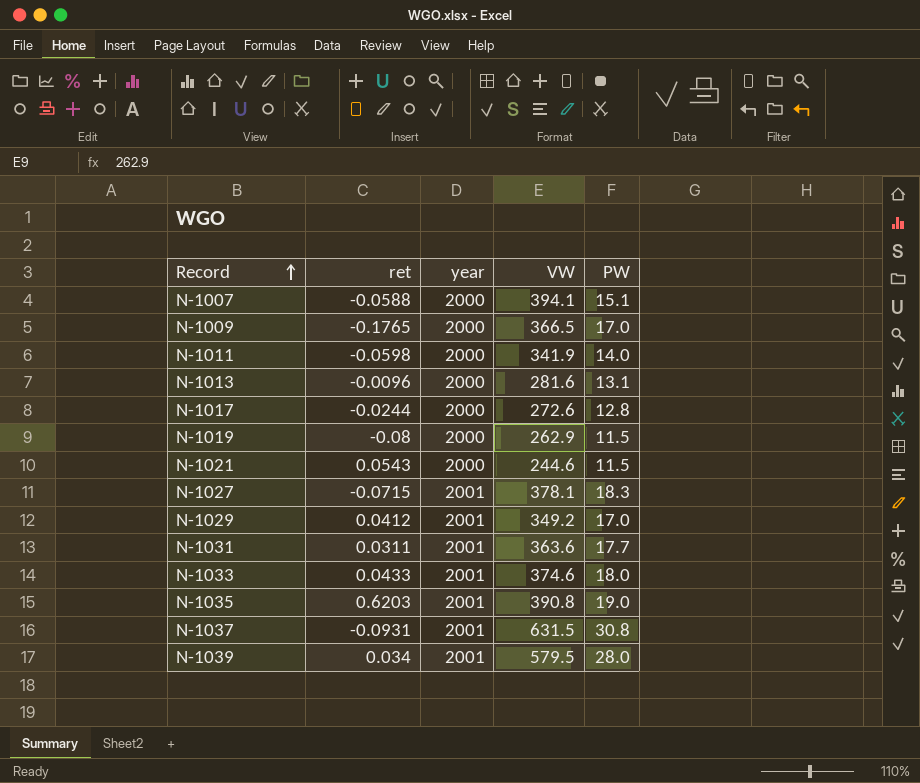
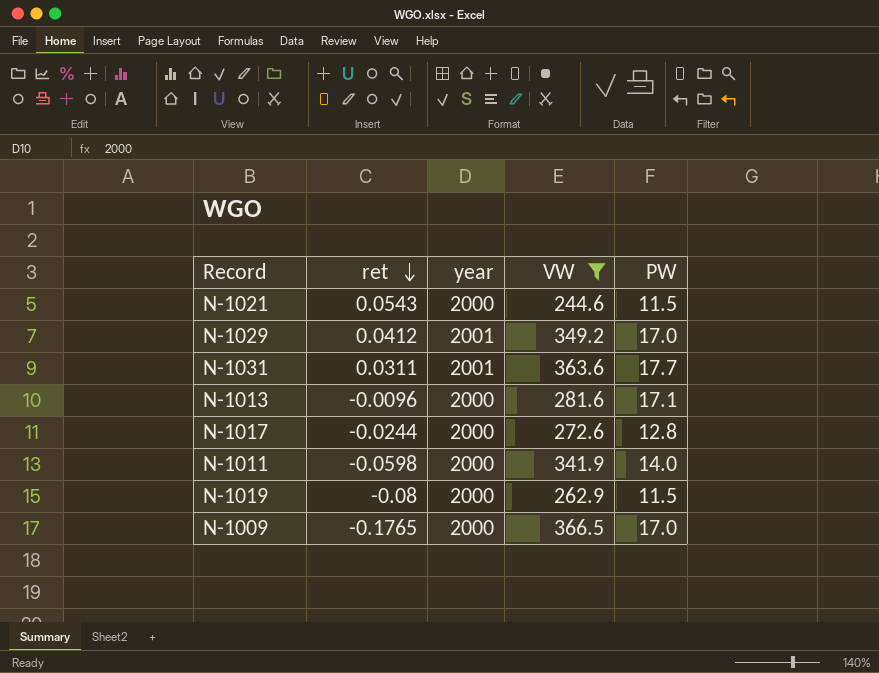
filter: none -> VW <= 366.5
row order: Record ascending -> ret descending
N-1013 | PW: 13.1 -> 17.1

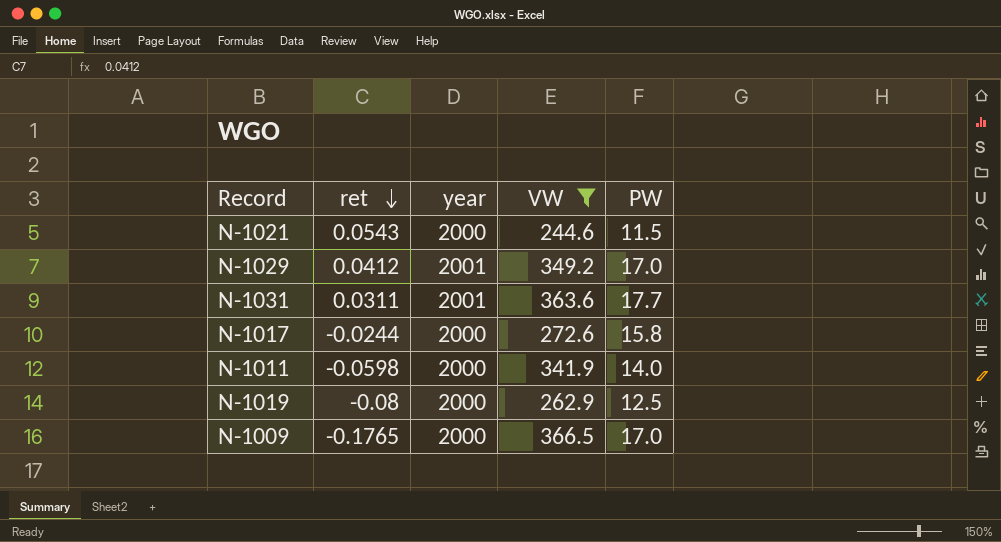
row N-1013: -0.0096 | 2000 | 281.6 | 17.1 -> none
N-1017 | PW: 12.8 -> 15.8
N-1019 | PW: 11.5 -> 12.5

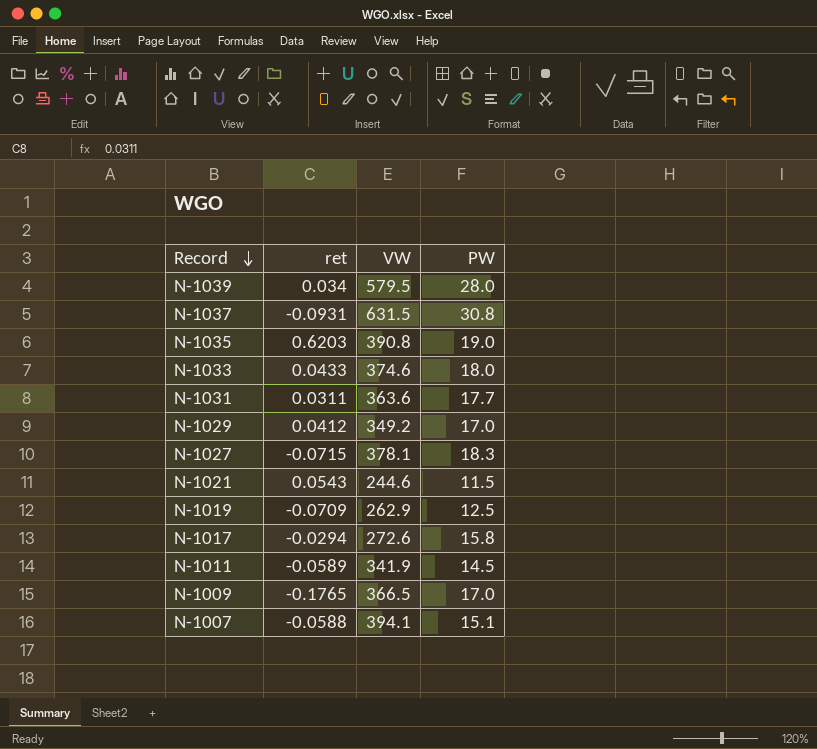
filter: VW <= 366.5 -> none
row order: ret descending -> Record descending
column year | position: 3 -> none
N-1019 | ret: -0.08 -> -0.0709
N-1017 | ret: -0.0244 -> -0.0294
N-1011 | ret: -0.0598 -> -0.0589
N-1011 | PW: 14.0 -> 14.5

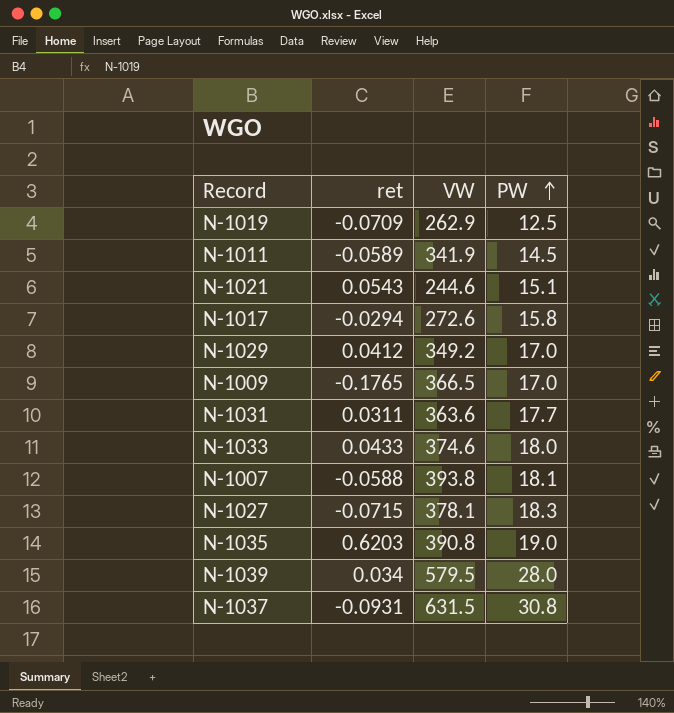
row order: Record descending -> PW ascending
N-1021 | PW: 11.5 -> 15.1
N-1007 | VW: 394.1 -> 393.8
N-1007 | PW: 15.1 -> 18.1

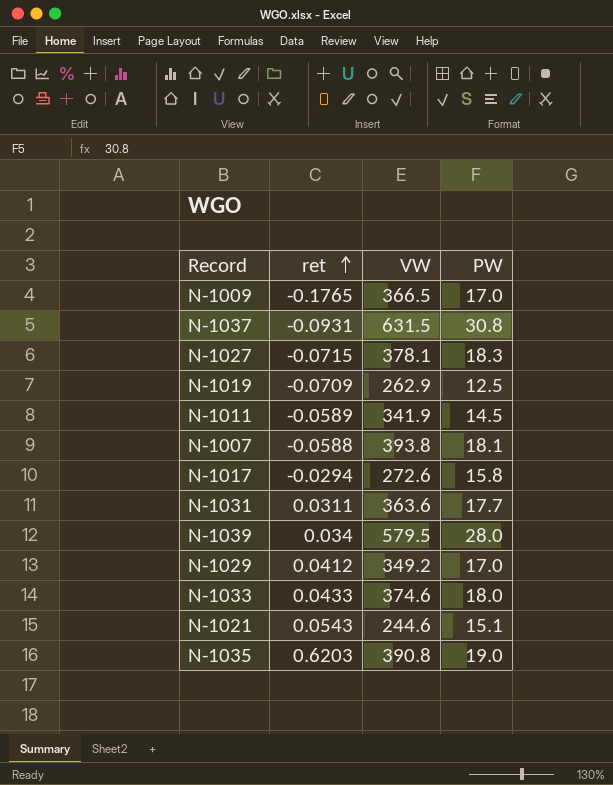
row order: PW ascending -> ret ascending

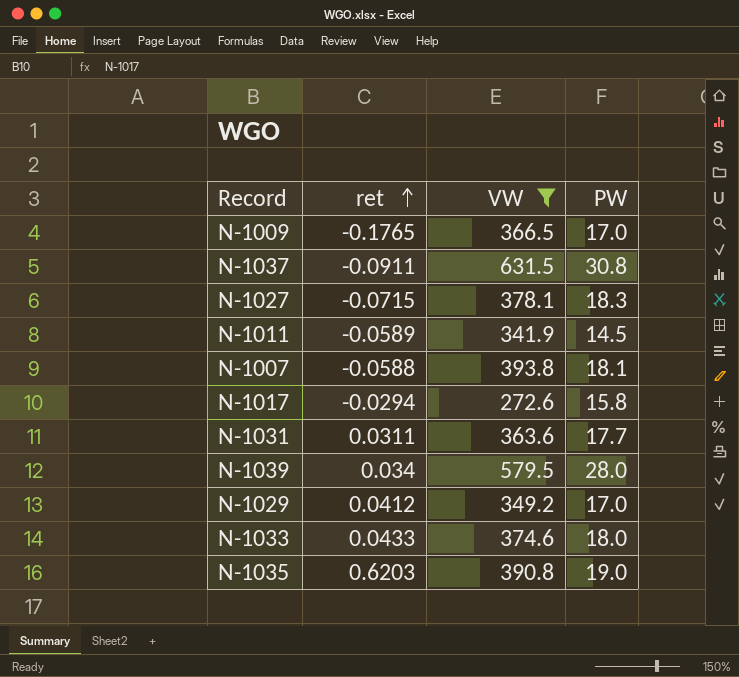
filter: none -> VW >= 272.6
N-1037 | ret: -0.0931 -> -0.0911

